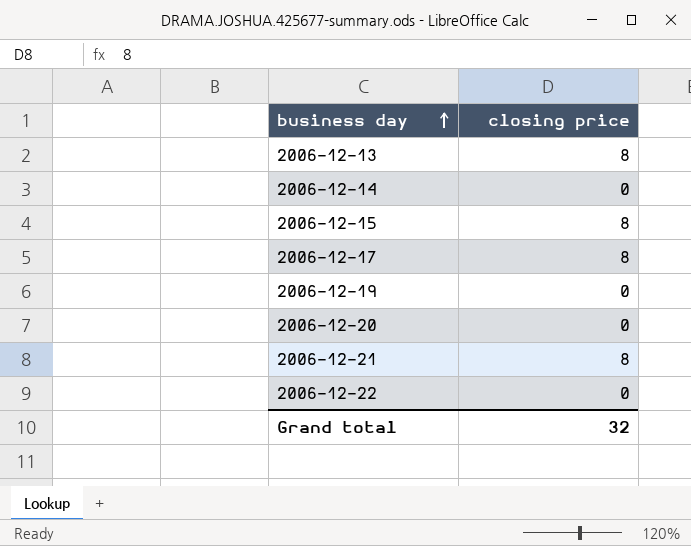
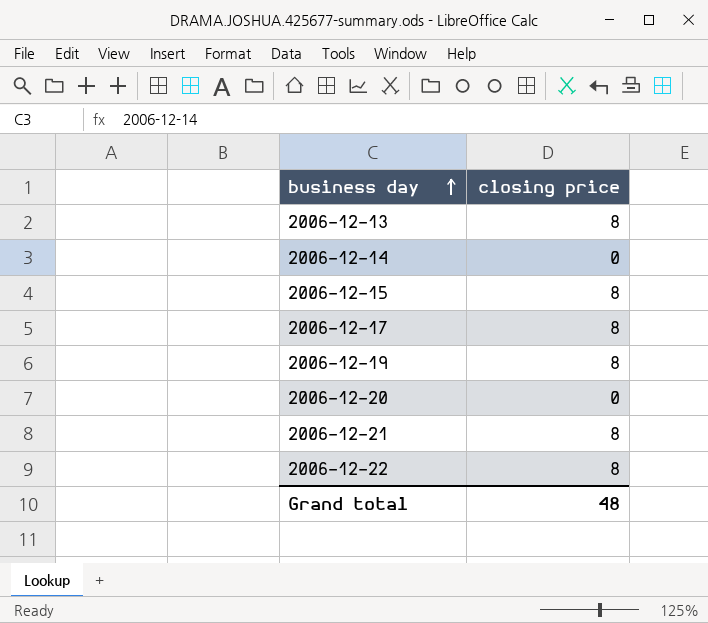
2006-12-19 | closing price: 0 -> 8
2006-12-22 | closing price: 0 -> 8
Grand total | closing price: 32 -> 48

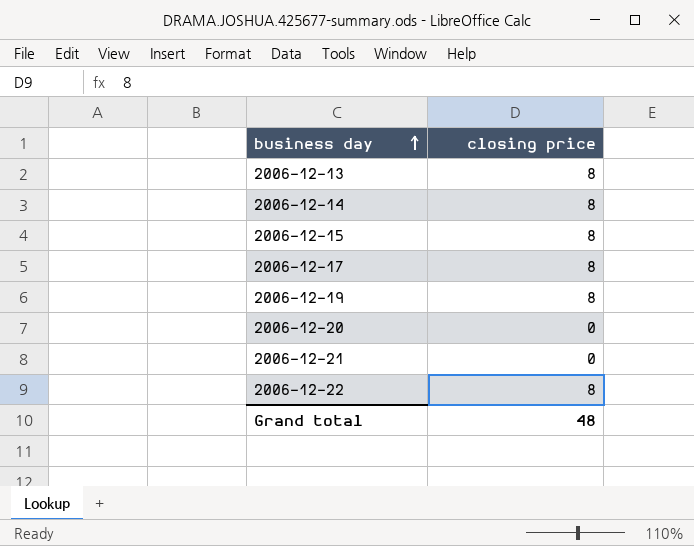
2006-12-14 | closing price: 0 -> 8
2006-12-21 | closing price: 8 -> 0

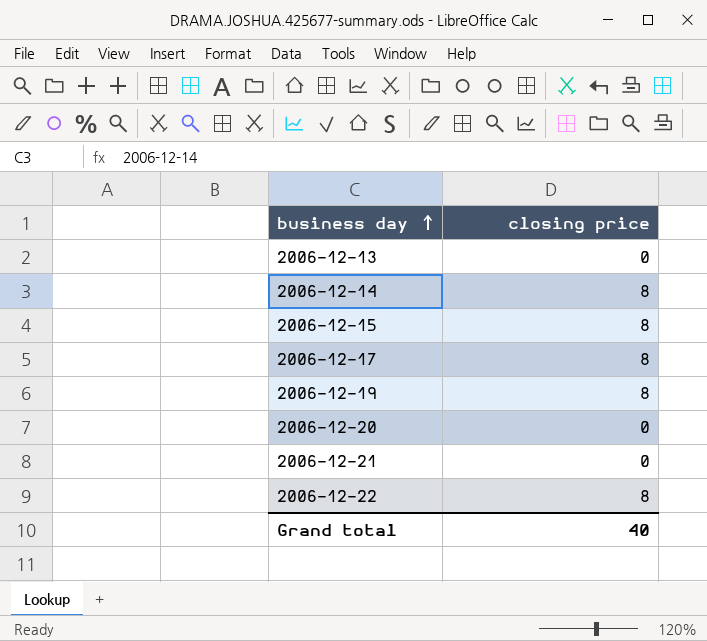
2006-12-13 | closing price: 8 -> 0
Grand total | closing price: 48 -> 40

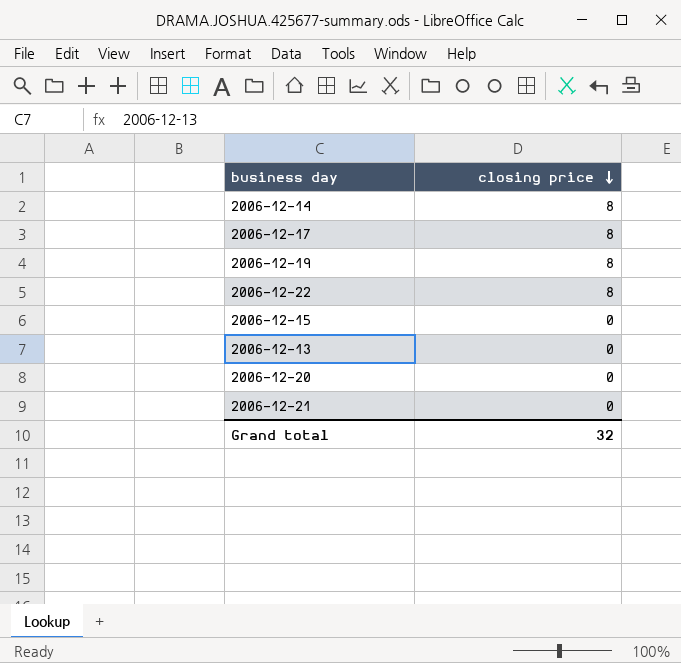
row order: business day ascending -> closing price descending
2006-12-15 | closing price: 8 -> 0
Grand total | closing price: 40 -> 32

